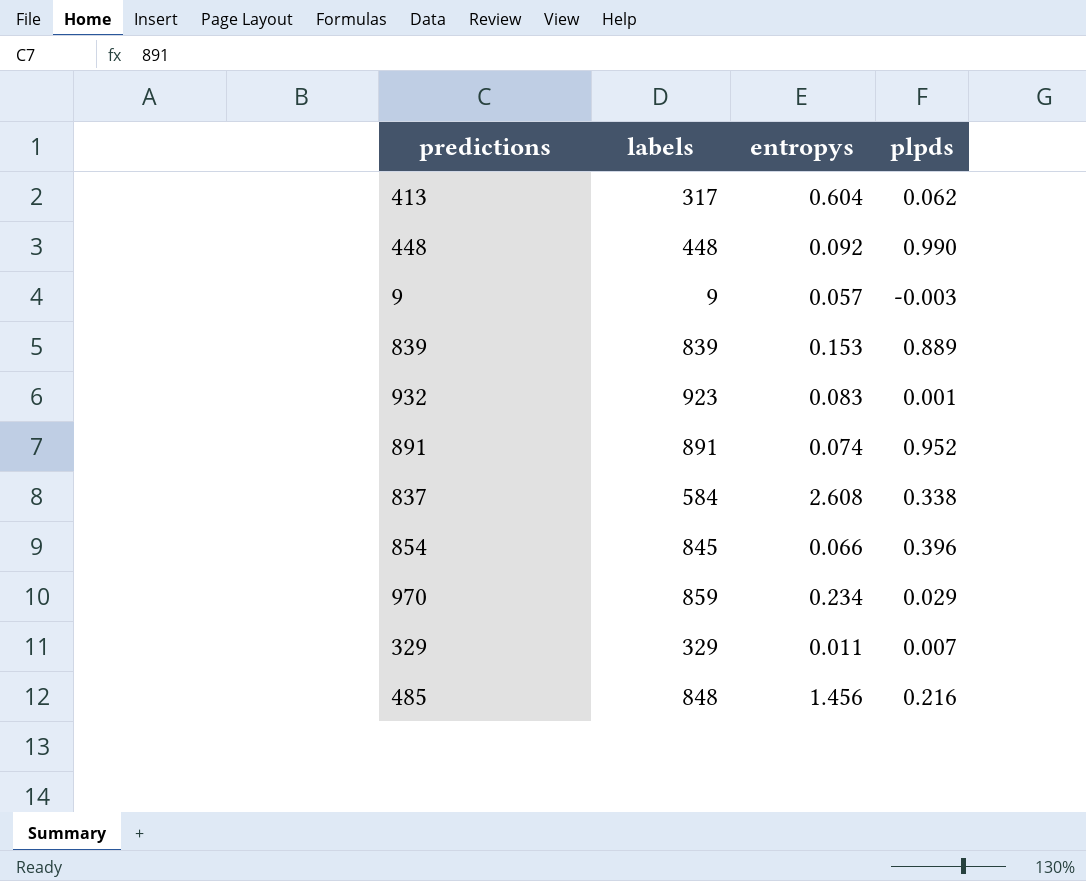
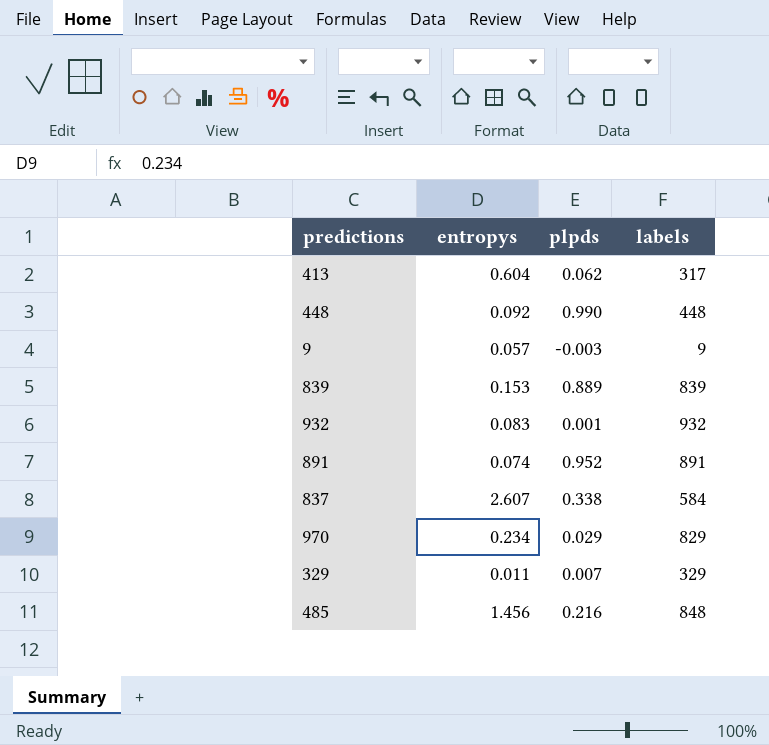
column labels | position: 2 -> 4
row 854: 845 | 0.066 | 0.396 -> none
932 | labels: 923 -> 932
837 | entropys: 2.608 -> 2.607
970 | labels: 859 -> 829

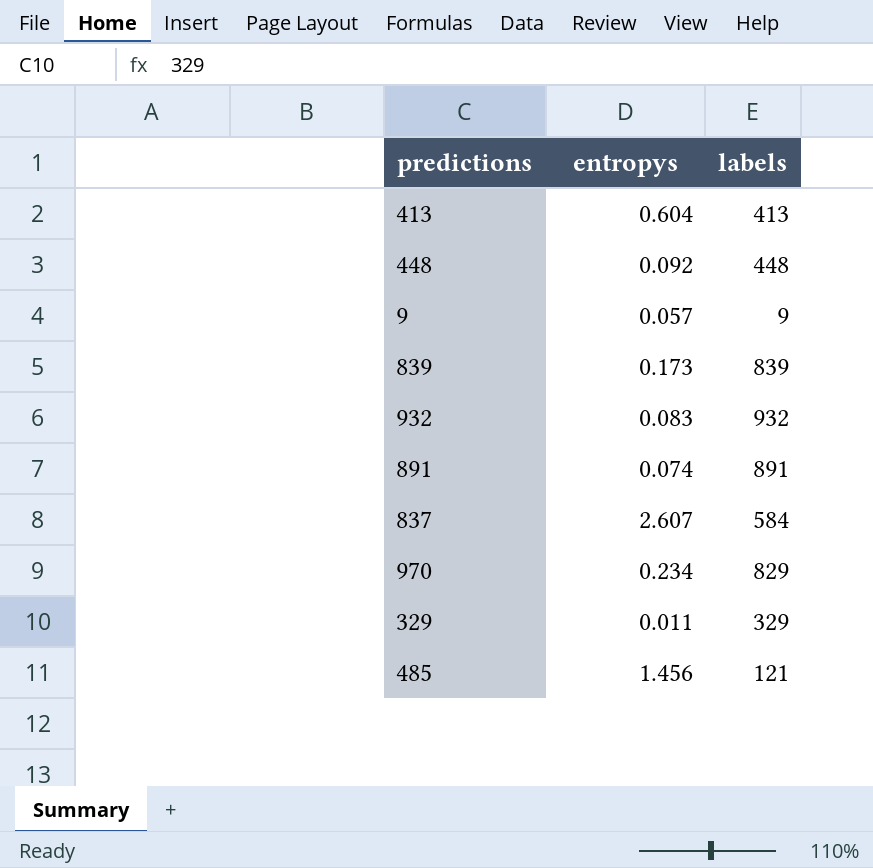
column plpds | position: 3 -> none
413 | labels: 317 -> 413
839 | entropys: 0.153 -> 0.173
485 | labels: 848 -> 121

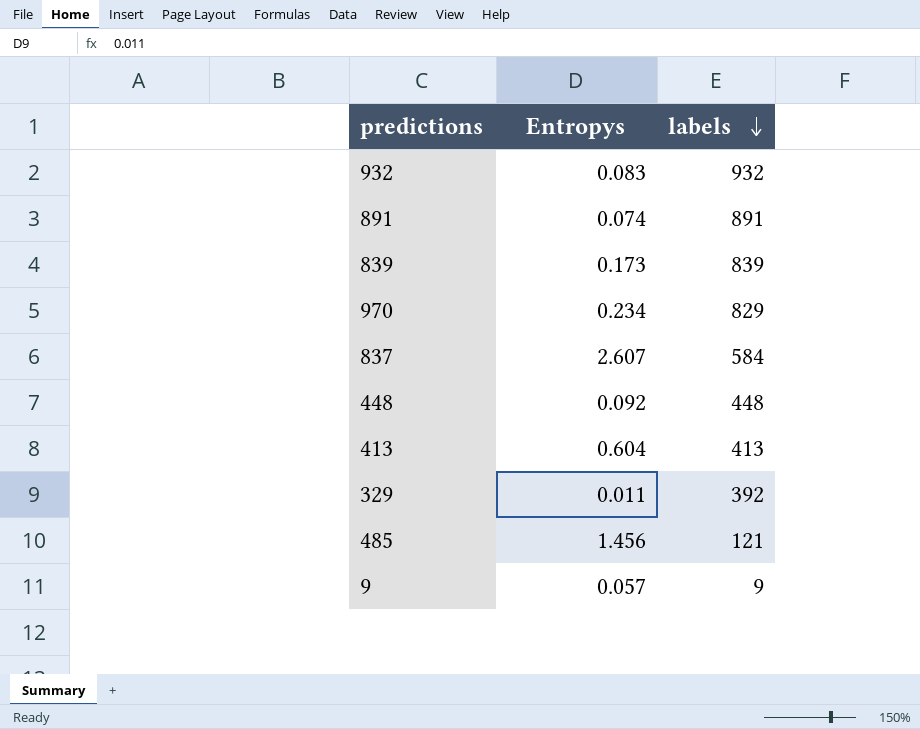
row order: none -> labels descending
column name: entropys -> Entropys
329 | labels: 329 -> 392

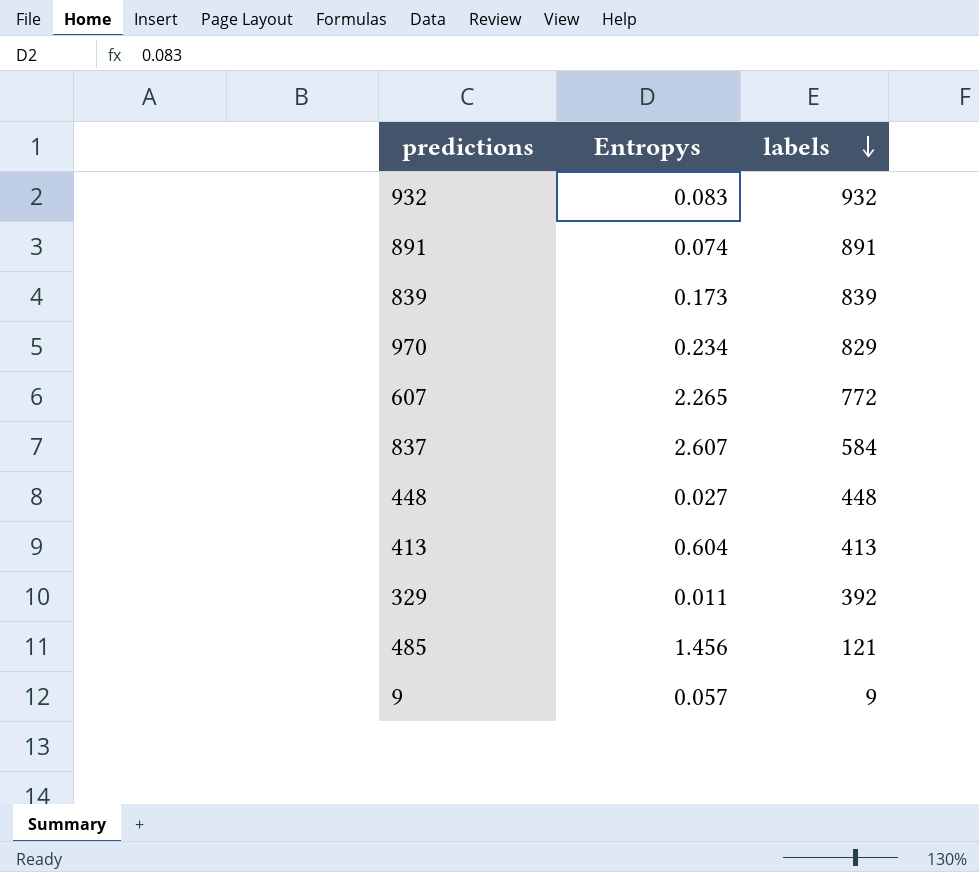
row 607: none -> 2.265 | 772
448 | Entropys: 0.092 -> 0.027

